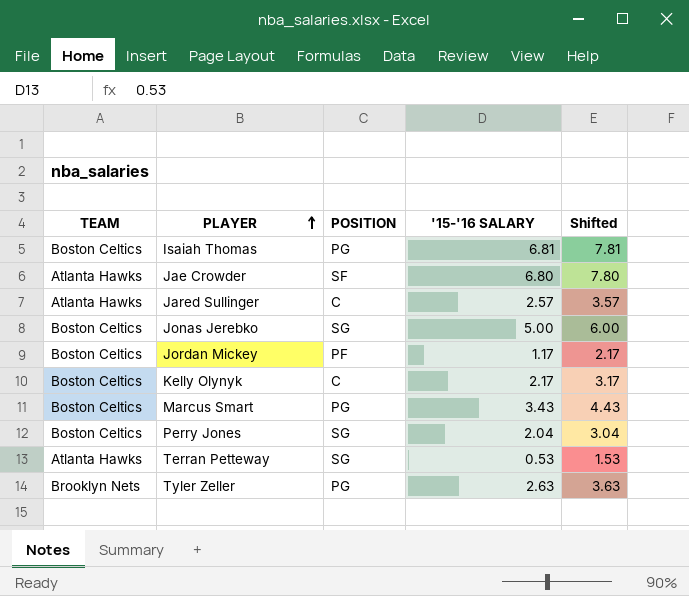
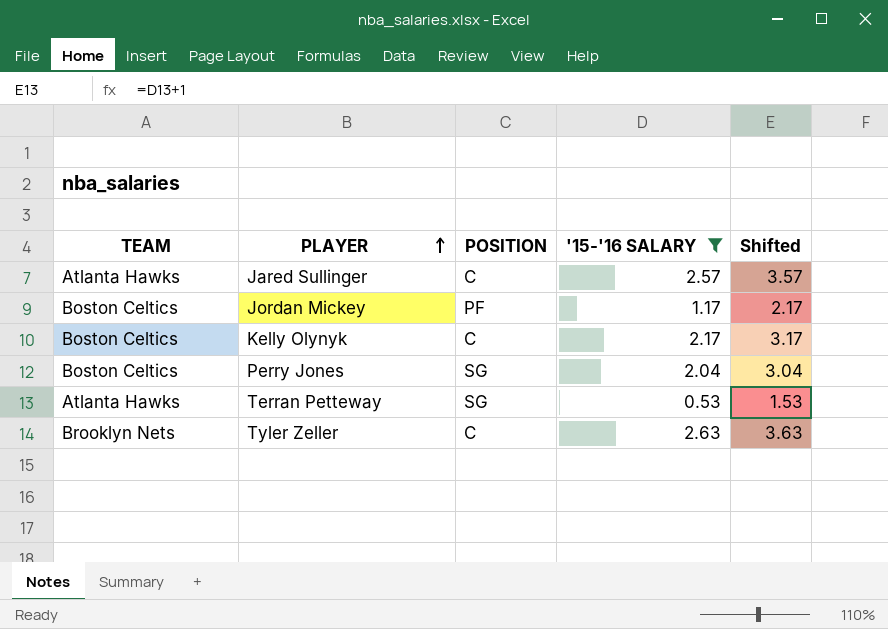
filter: none -> '15-'16 SALARY <= 2.63
Tyler Zeller | POSITION: PG -> C

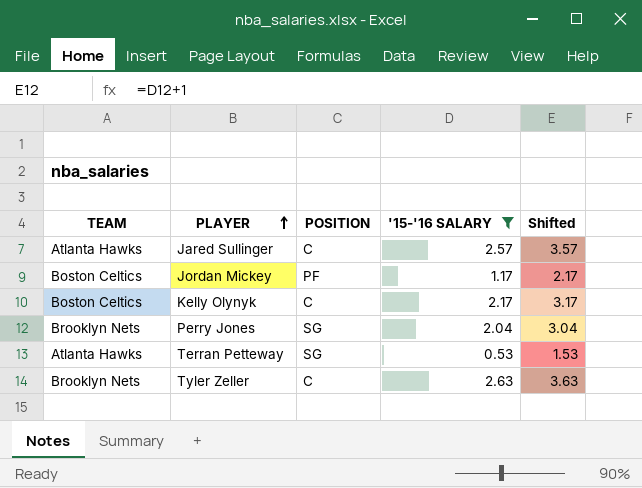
Perry Jones | TEAM: Boston Celtics -> Brooklyn Nets

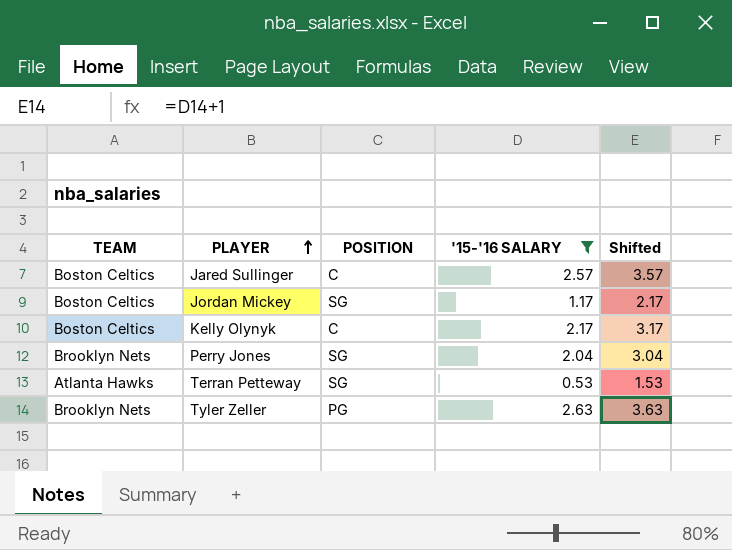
Jared Sullinger | TEAM: Atlanta Hawks -> Boston Celtics
Jordan Mickey | POSITION: PF -> SG
Tyler Zeller | POSITION: C -> PG

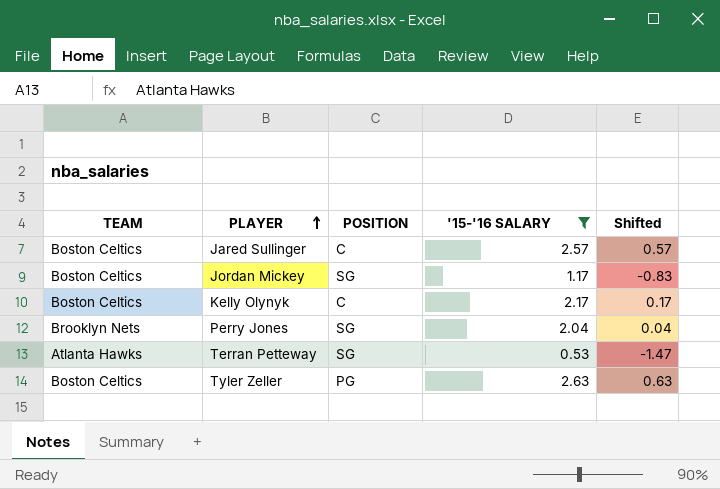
column Shifted | formula: ['15-'16 SALARY] + 1 -> ['15-'16 SALARY] - 2
Tyler Zeller | TEAM: Brooklyn Nets -> Boston Celtics

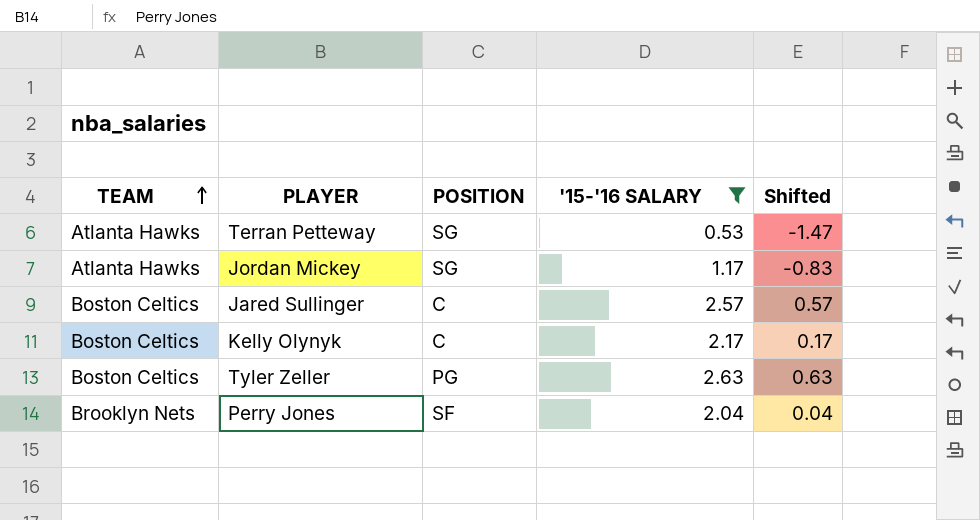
row order: PLAYER ascending -> TEAM ascending
Jordan Mickey | TEAM: Boston Celtics -> Atlanta Hawks
Perry Jones | POSITION: SG -> SF

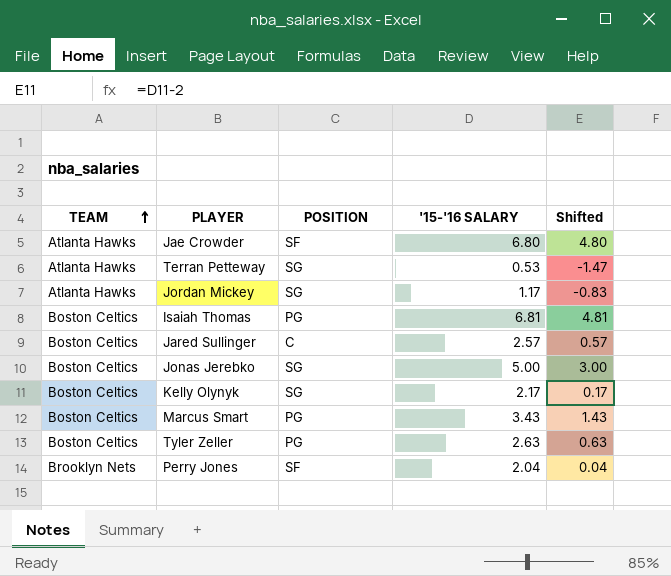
filter: '15-'16 SALARY <= 2.63 -> none
Kelly Olynyk | POSITION: C -> SG

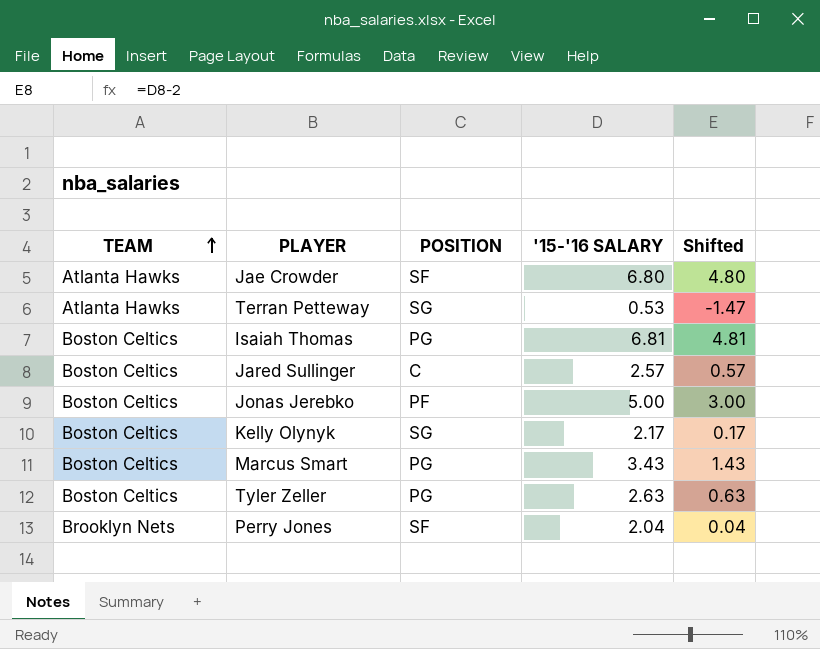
row Jordan Mickey: Atlanta Hawks | SG | 1.17 | -0.83 -> none
Jonas Jerebko | POSITION: SG -> PF

